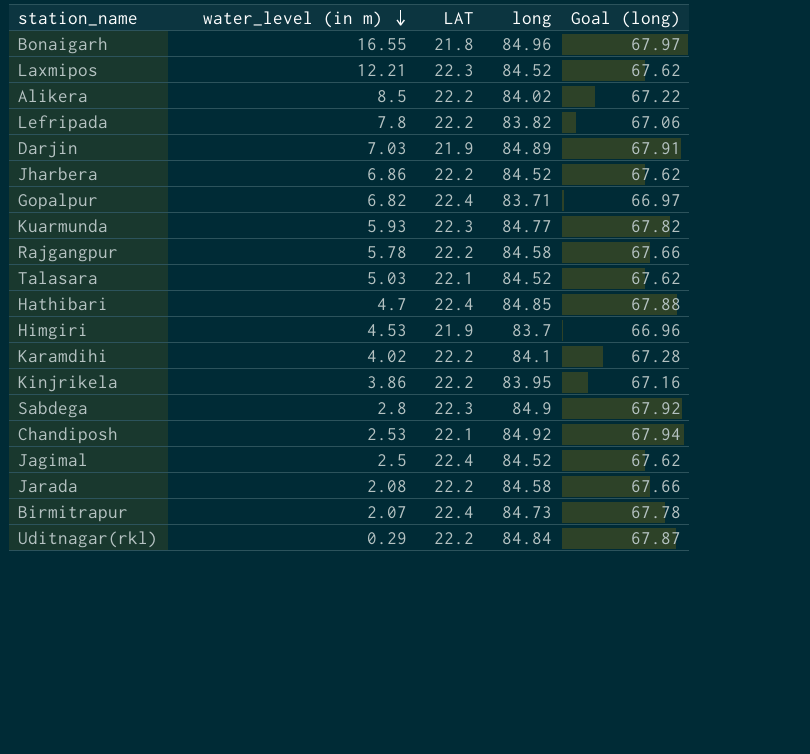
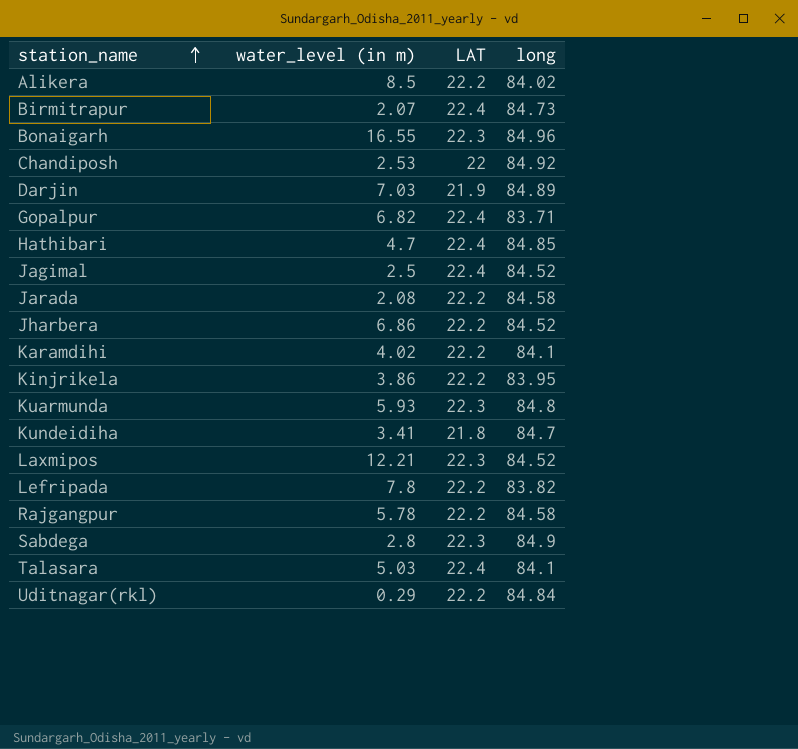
row order: water_level (in m) descending -> station_name ascending
column Goal (long) | formula: [long] * 0.8 -> none
row Himgiri: 4.53 | 21.9 | 83.7 | 66.96 -> none
Bonaigarh | LAT: 21.8 -> 22.3
Chandiposh | LAT: 22.1 -> 22
Kuarmunda | long: 84.77 -> 84.8
row Kundeidiha: none -> 3.41 | 21.8 | 84.7
Talasara | LAT: 22.1 -> 22.4
Talasara | long: 84.52 -> 84.1

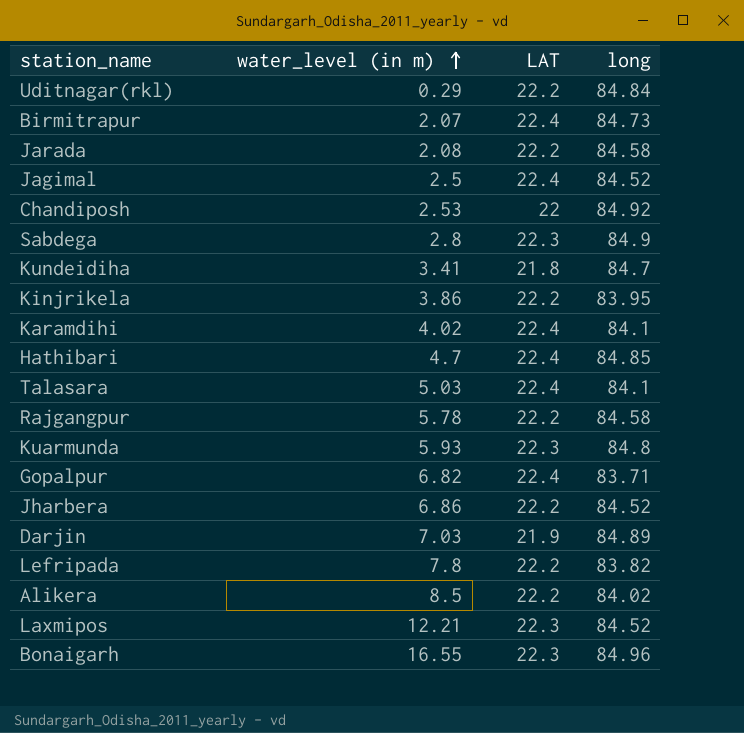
row order: station_name ascending -> water_level (in m) ascending
Karamdihi | LAT: 22.2 -> 22.4

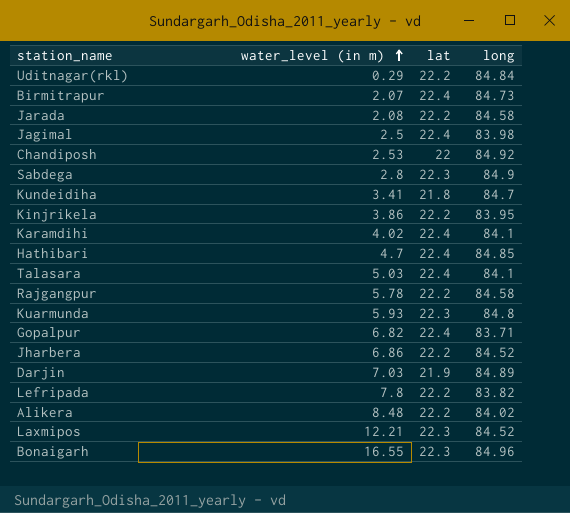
column name: LAT -> lat
Jagimal | long: 84.52 -> 83.98
Alikera | water_level (in m): 8.5 -> 8.48

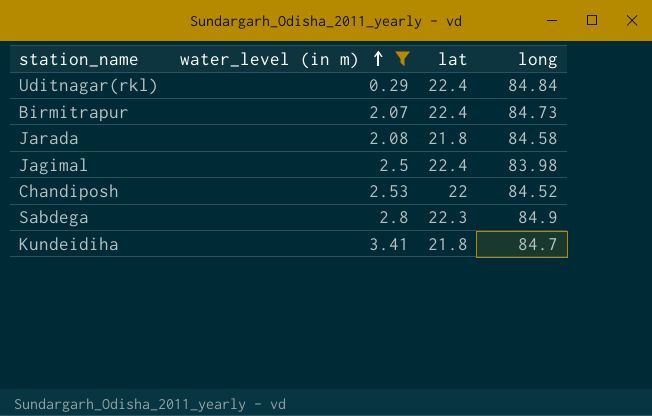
filter: none -> water_level (in m) <= 3.41
Uditnagar(rkl) | lat: 22.2 -> 22.4
Jarada | lat: 22.2 -> 21.8
Chandiposh | long: 84.92 -> 84.52

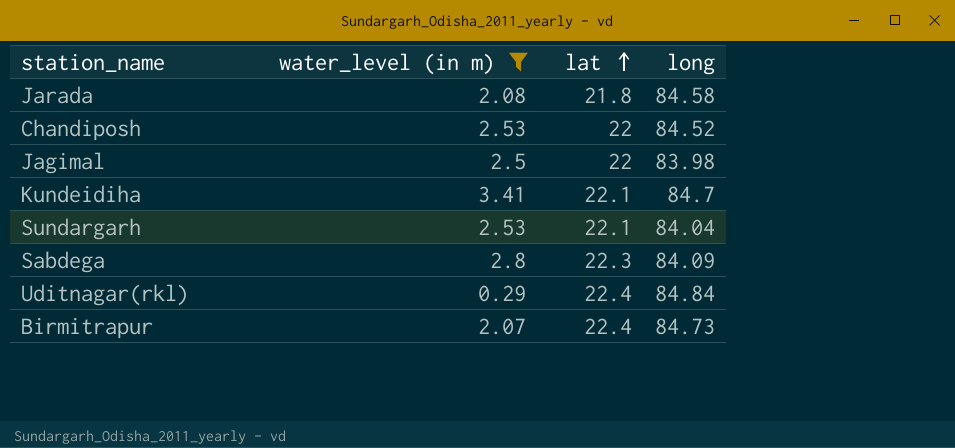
row order: water_level (in m) ascending -> lat ascending
Jagimal | lat: 22.4 -> 22
Kundeidiha | lat: 21.8 -> 22.1
row Sundargarh: none -> 2.53 | 22.1 | 84.04
Sabdega | long: 84.9 -> 84.09

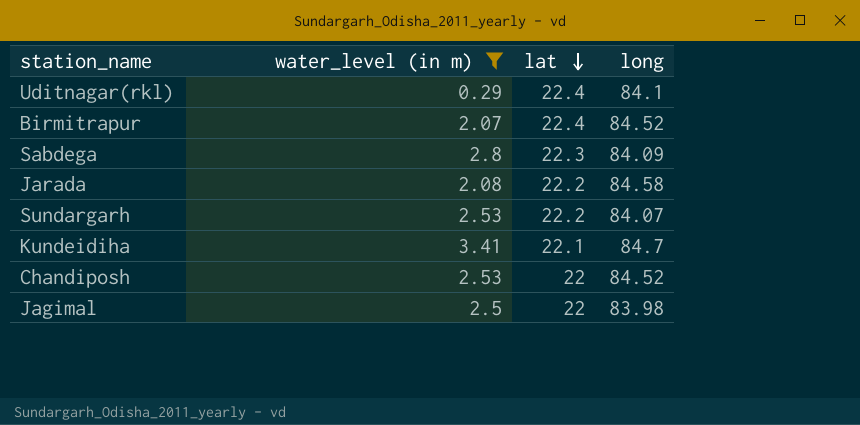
row order: lat ascending -> lat descending
Uditnagar(rkl) | long: 84.84 -> 84.1
Birmitrapur | long: 84.73 -> 84.52
Jarada | lat: 21.8 -> 22.2
Sundargarh | lat: 22.1 -> 22.2
Sundargarh | long: 84.04 -> 84.07

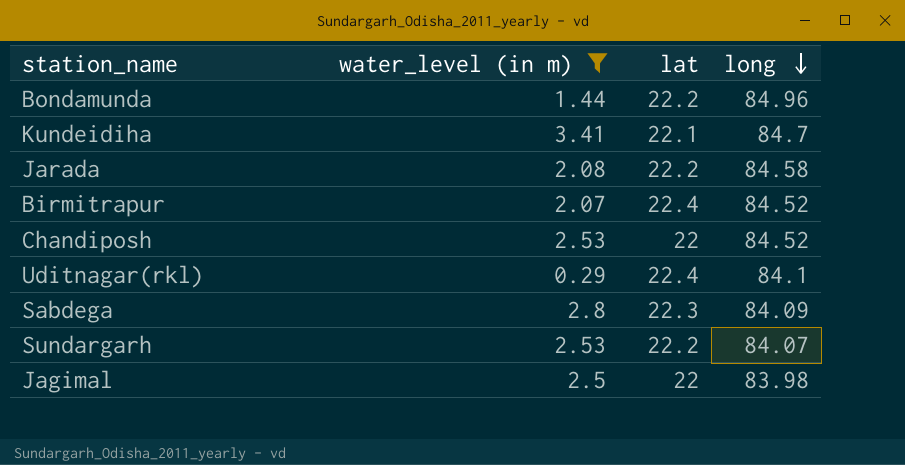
row order: lat descending -> long descending
row Bondamunda: none -> 1.44 | 22.2 | 84.96

